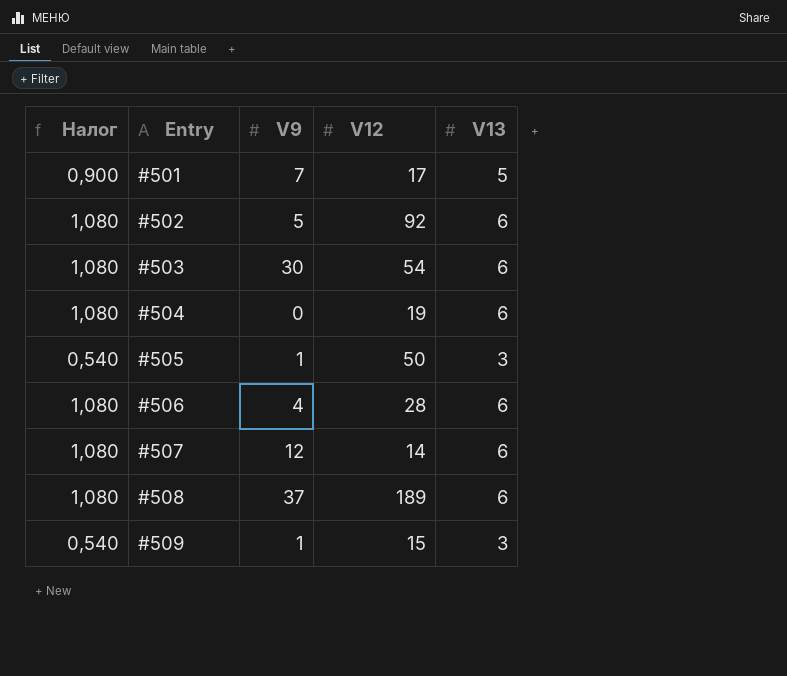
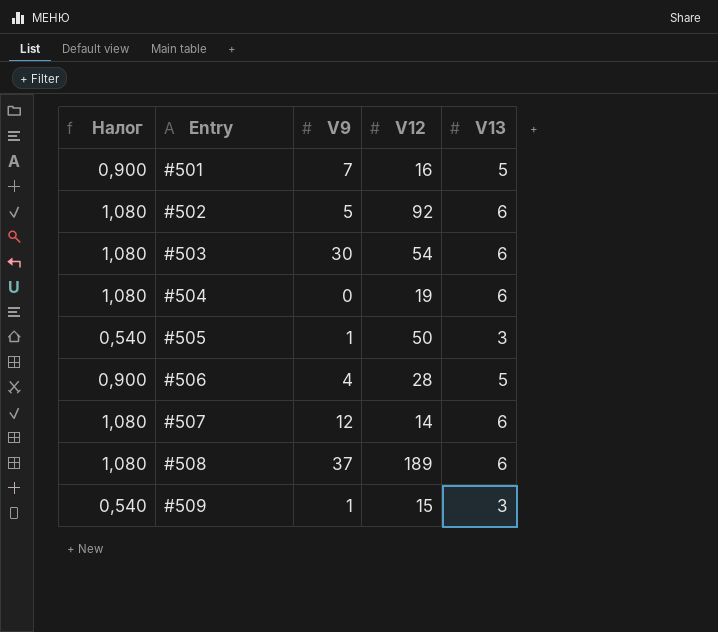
#501 | V12: 17 -> 16
#506 | Налог: 1,080 -> 0,900
#506 | V13: 6 -> 5

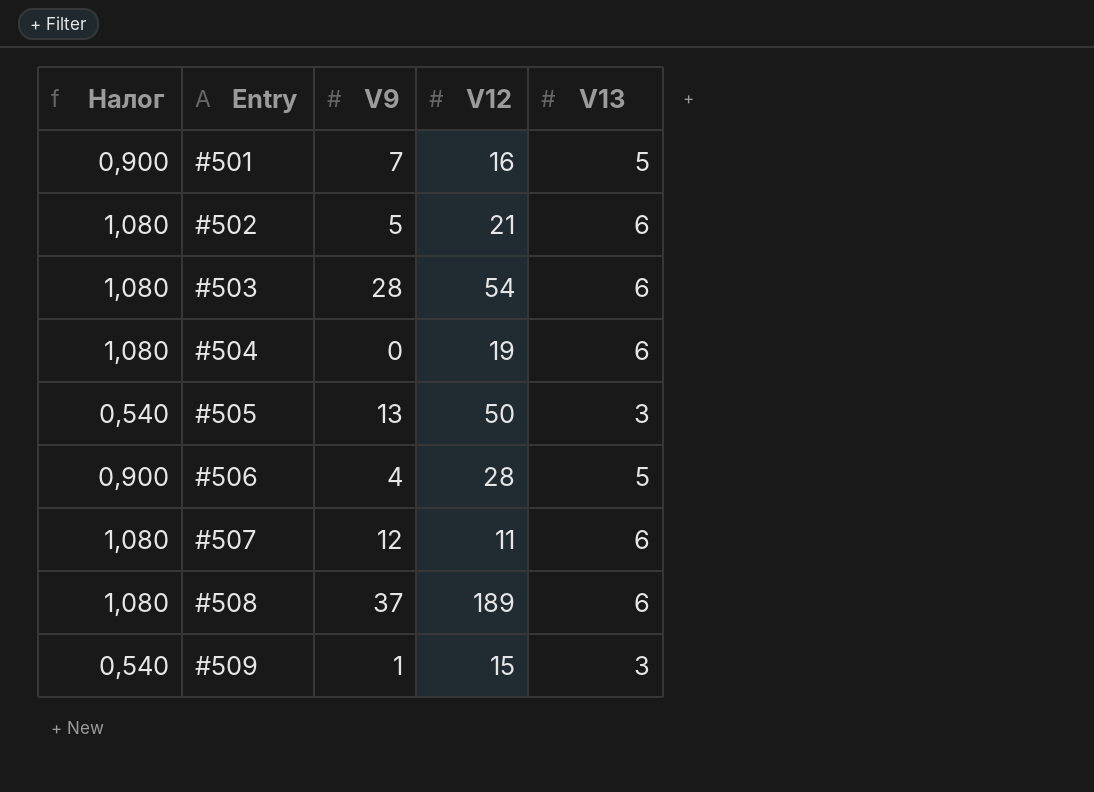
#502 | V12: 92 -> 21
#503 | V9: 30 -> 28
#505 | V9: 1 -> 13
#507 | V12: 14 -> 11

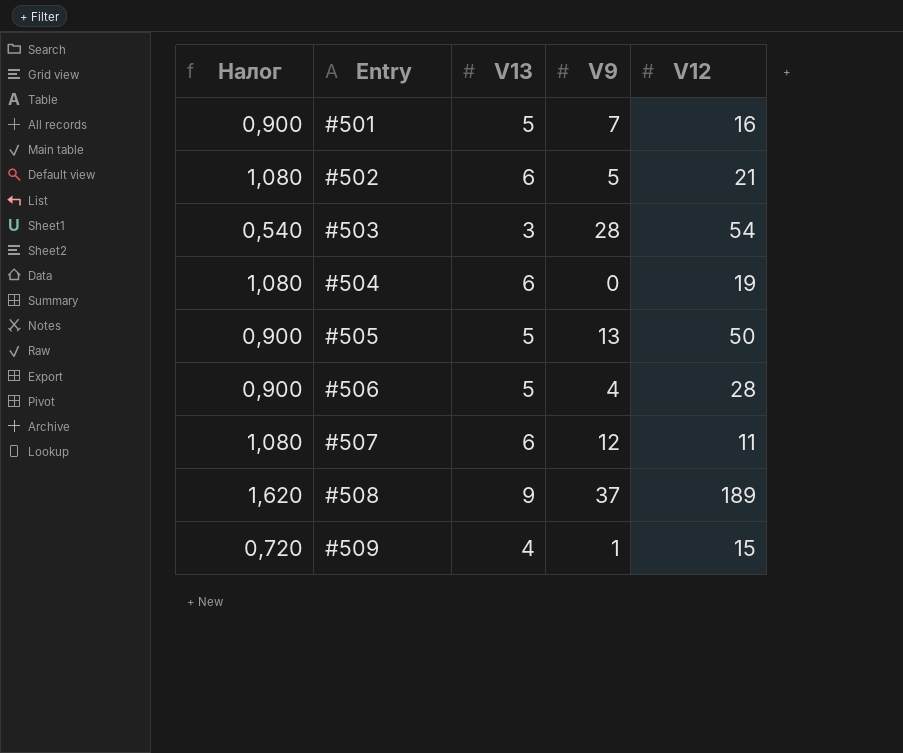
column V13 | position: 5 -> 3
#503 | Налог: 1,080 -> 0,540
#503 | V13: 6 -> 3
#505 | Налог: 0,540 -> 0,900
#505 | V13: 3 -> 5
#508 | Налог: 1,080 -> 1,620
#508 | V13: 6 -> 9
#509 | Налог: 0,540 -> 0,720
#509 | V13: 3 -> 4

